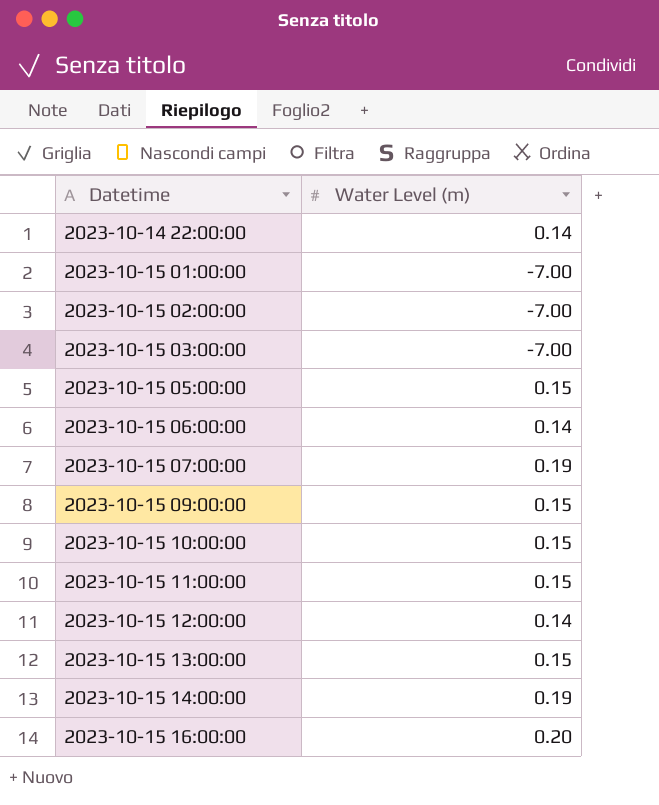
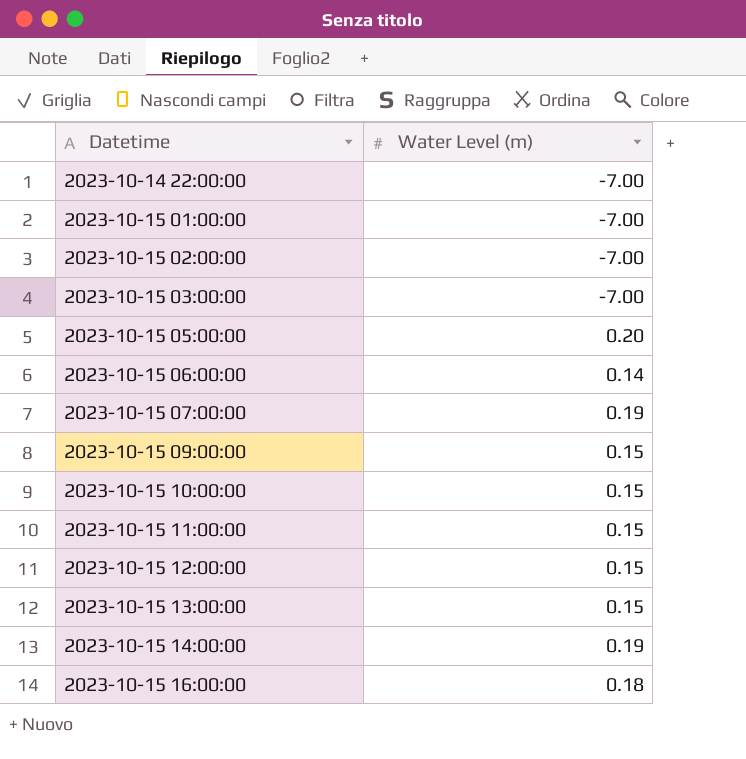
2023-10-14 22:00:00 | Water Level (m): 0.14 -> -7.00
2023-10-15 05:00:00 | Water Level (m): 0.15 -> 0.20
2023-10-15 12:00:00 | Water Level (m): 0.14 -> 0.15
2023-10-15 16:00:00 | Water Level (m): 0.20 -> 0.18

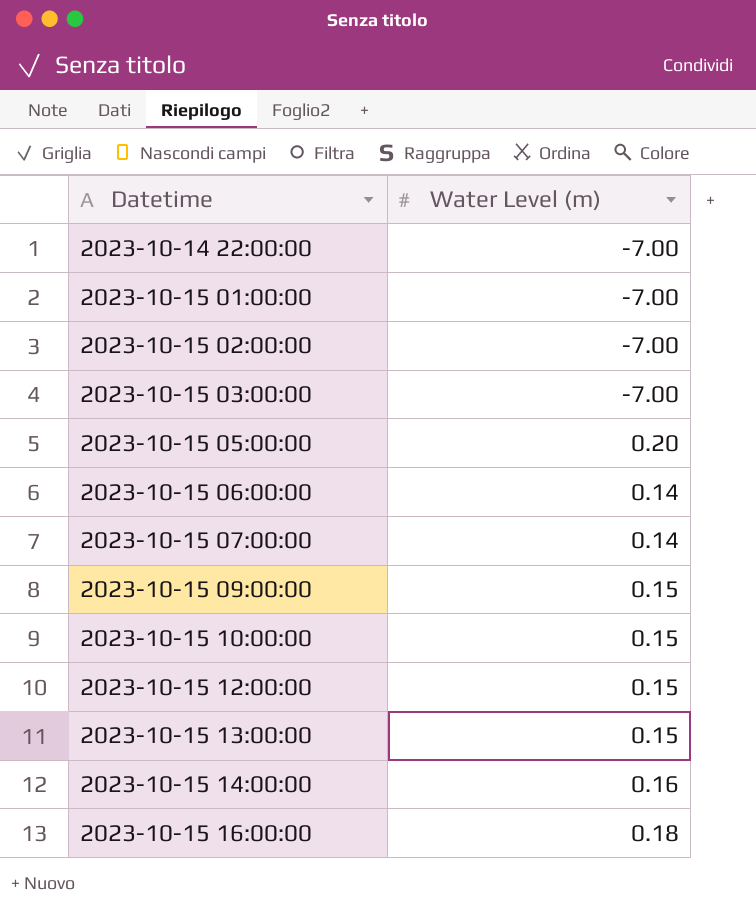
row 2023-10-15 11:00:00: 0.15 -> none
2023-10-15 07:00:00 | Water Level (m): 0.19 -> 0.14
2023-10-15 14:00:00 | Water Level (m): 0.19 -> 0.16

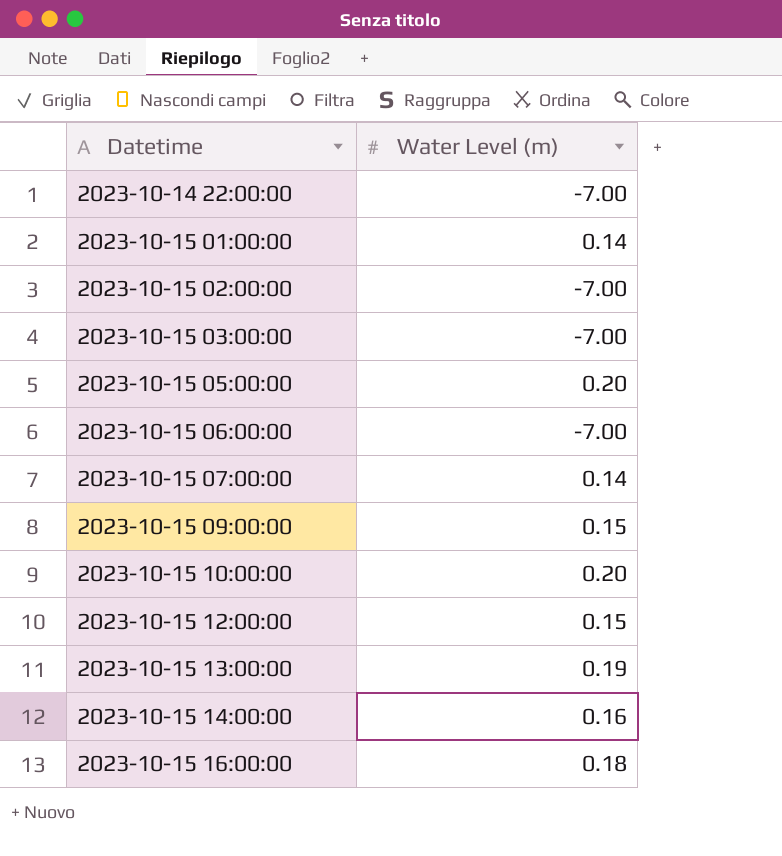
2023-10-15 01:00:00 | Water Level (m): -7.00 -> 0.14
2023-10-15 06:00:00 | Water Level (m): 0.14 -> -7.00
2023-10-15 10:00:00 | Water Level (m): 0.15 -> 0.20
2023-10-15 13:00:00 | Water Level (m): 0.15 -> 0.19

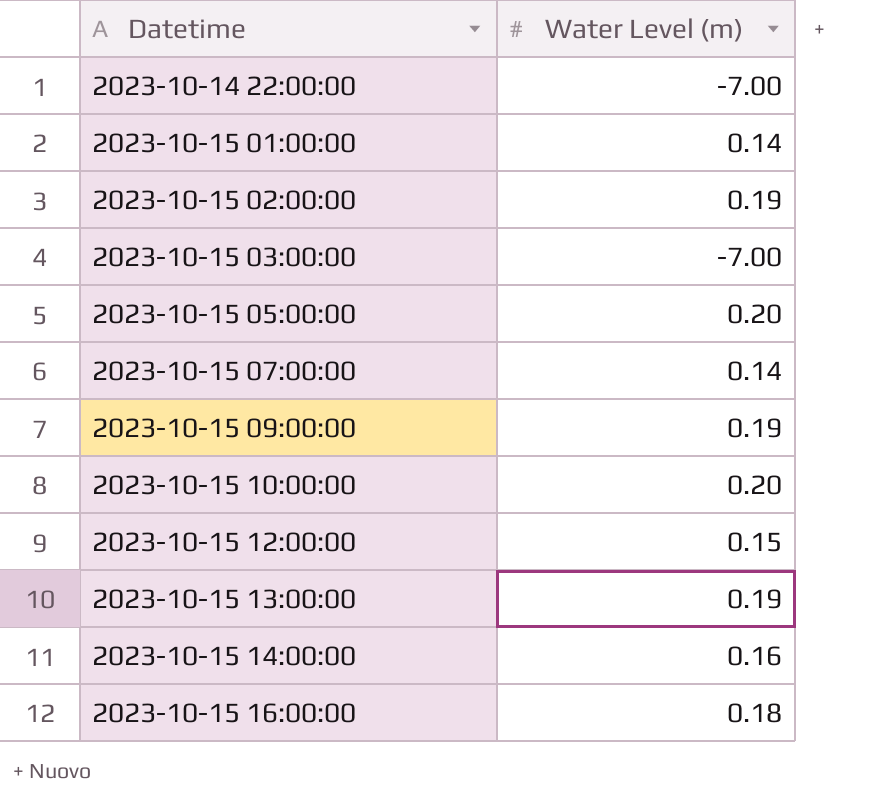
row 2023-10-15 06:00:00: -7.00 -> none
2023-10-15 02:00:00 | Water Level (m): -7.00 -> 0.19
2023-10-15 09:00:00 | Water Level (m): 0.15 -> 0.19

